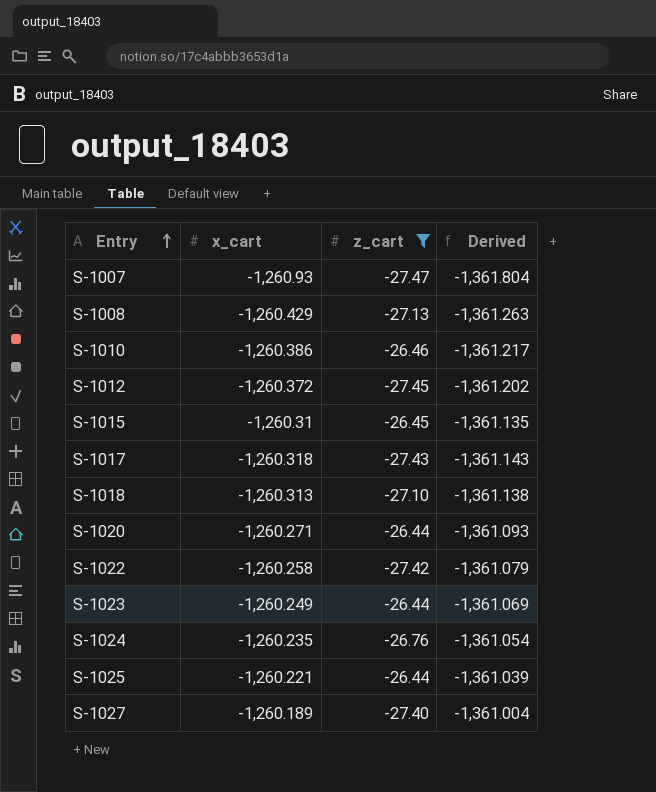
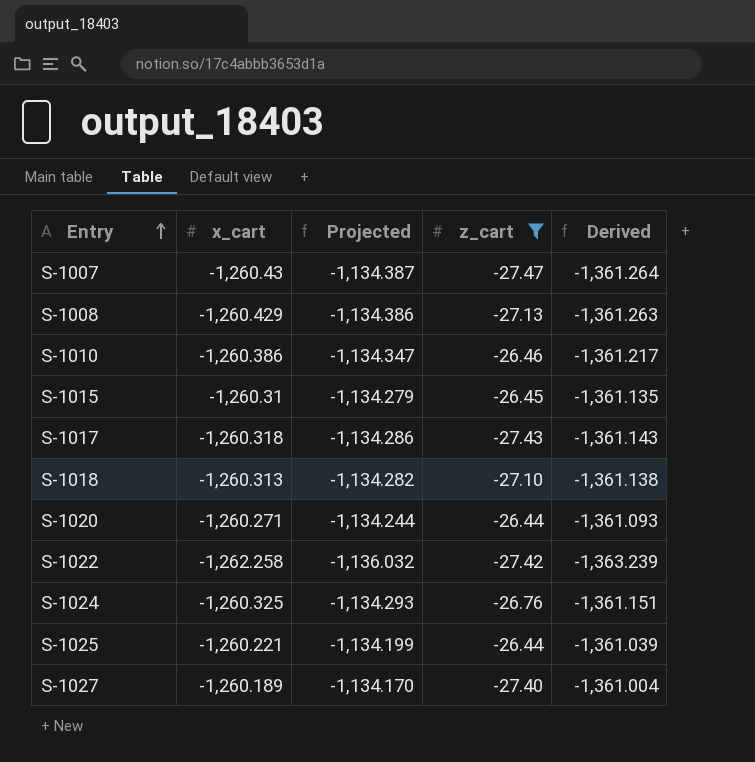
column Projected | formula: none -> [x_cart] * 0.9
row S-1012: -1,260.372 | -27.45 | -1,361.202 -> none
row S-1023: -1,260.249 | -26.44 | -1,361.069 -> none
S-1007 | x_cart: -1,260.93 -> -1,260.43
S-1007 | Derived: -1,361.804 -> -1,361.264
S-1022 | x_cart: -1,260.258 -> -1,262.258
S-1022 | Derived: -1,361.079 -> -1,363.239
S-1024 | x_cart: -1,260.235 -> -1,260.325
S-1024 | Derived: -1,361.054 -> -1,361.151

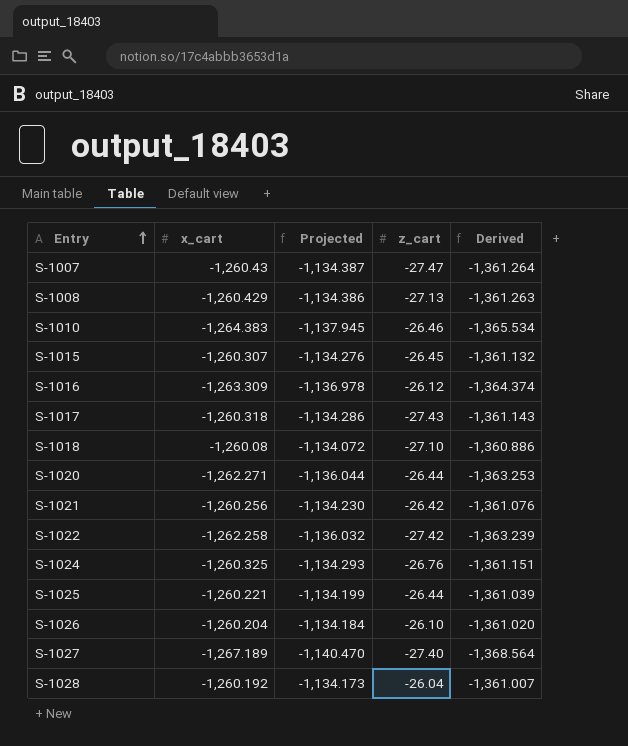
filter: z_cart <= -26.44 -> none
S-1010 | x_cart: -1,260.386 -> -1,264.383
S-1010 | Projected: -1,134.347 -> -1,137.945
S-1010 | Derived: -1,361.217 -> -1,365.534
S-1015 | x_cart: -1,260.31 -> -1,260.307
S-1015 | Projected: -1,134.279 -> -1,134.276
S-1015 | Derived: -1,361.135 -> -1,361.132
S-1018 | x_cart: -1,260.313 -> -1,260.08
S-1018 | Projected: -1,134.282 -> -1,134.072
S-1018 | Derived: -1,361.138 -> -1,360.886
S-1020 | x_cart: -1,260.271 -> -1,262.271
S-1020 | Projected: -1,134.244 -> -1,136.044
S-1020 | Derived: -1,361.093 -> -1,363.253
S-1027 | x_cart: -1,260.189 -> -1,267.189
S-1027 | Projected: -1,134.170 -> -1,140.470
S-1027 | Derived: -1,361.004 -> -1,368.564

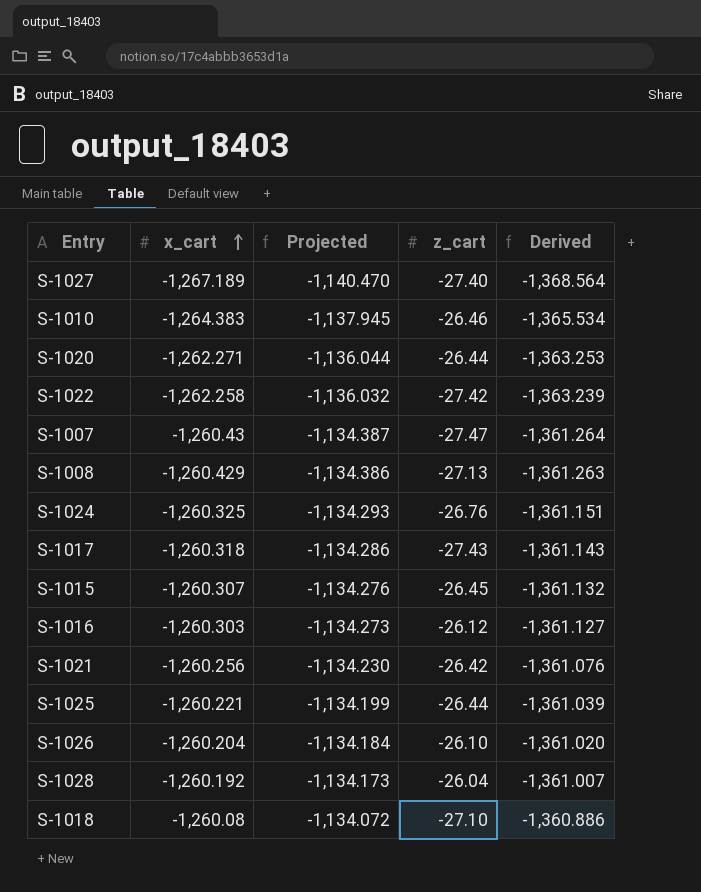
row order: Entry ascending -> x_cart ascending
S-1016 | x_cart: -1,263.309 -> -1,260.303
S-1016 | Projected: -1,136.978 -> -1,134.273
S-1016 | Derived: -1,364.374 -> -1,361.127

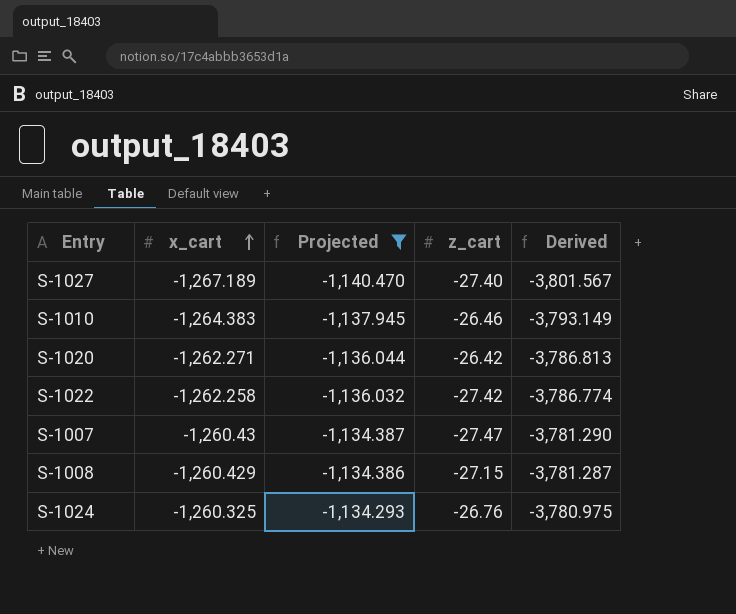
filter: none -> Projected <= -1,134.293
column Derived | formula: [x_cart] * 1.08 -> [x_cart] * 3
S-1020 | z_cart: -26.44 -> -26.42
S-1008 | z_cart: -27.13 -> -27.15

